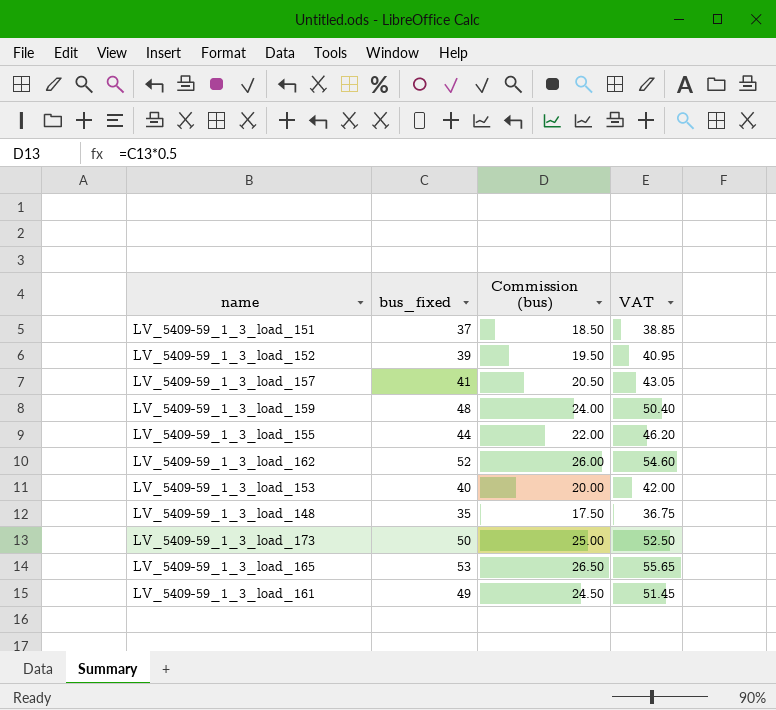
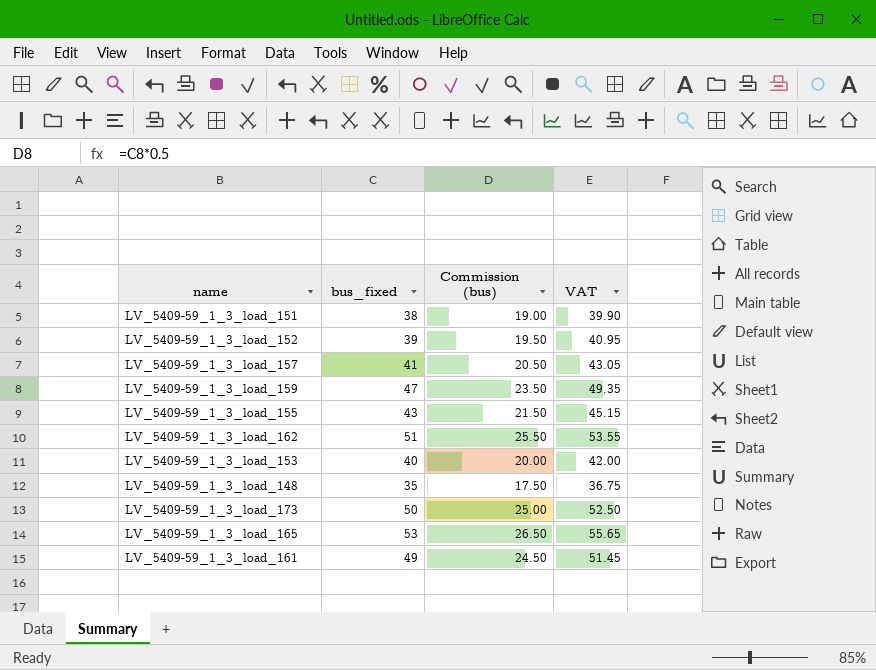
LV_5409-59_1_3_load_151 | bus_fixed: 37 -> 38
LV_5409-59_1_3_load_151 | Commission (bus): 18.50 -> 19.00
LV_5409-59_1_3_load_151 | VAT: 38.85 -> 39.90
LV_5409-59_1_3_load_159 | bus_fixed: 48 -> 47
LV_5409-59_1_3_load_159 | Commission (bus): 24.00 -> 23.50
LV_5409-59_1_3_load_159 | VAT: 50.40 -> 49.35
LV_5409-59_1_3_load_155 | bus_fixed: 44 -> 43
LV_5409-59_1_3_load_155 | Commission (bus): 22.00 -> 21.50
LV_5409-59_1_3_load_155 | VAT: 46.20 -> 45.15
LV_5409-59_1_3_load_162 | bus_fixed: 52 -> 51
LV_5409-59_1_3_load_162 | Commission (bus): 26.00 -> 25.50
LV_5409-59_1_3_load_162 | VAT: 54.60 -> 53.55

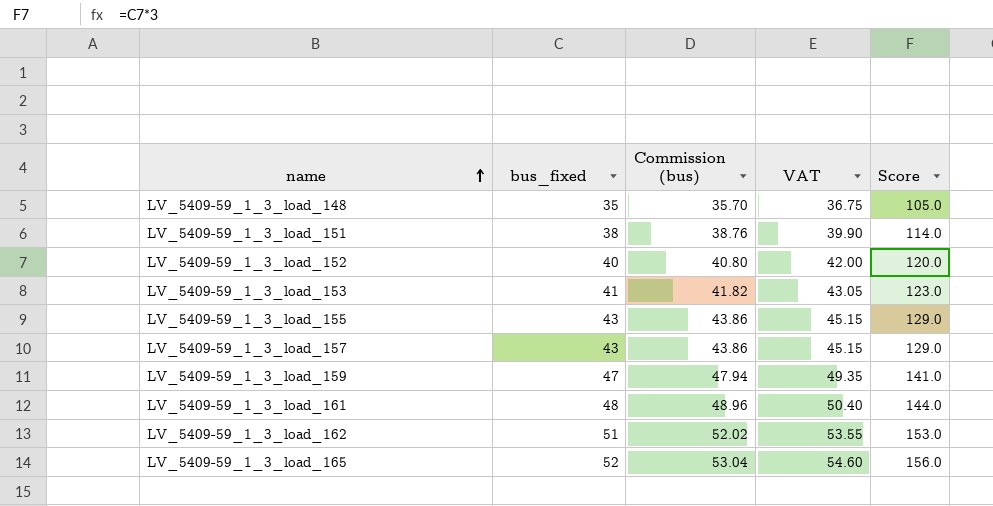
row order: none -> name ascending
column Commission (bus) | formula: [bus_fixed] * 0.5 -> [bus_fixed] * 1.02
column Score | formula: none -> [bus_fixed] * 3
row LV_5409-59_1_3_load_173: 50 | 25.00 | 52.50 -> none
LV_5409-59_1_3_load_152 | bus_fixed: 39 -> 40
LV_5409-59_1_3_load_152 | VAT: 40.95 -> 42.00
LV_5409-59_1_3_load_153 | bus_fixed: 40 -> 41
LV_5409-59_1_3_load_153 | VAT: 42.00 -> 43.05
LV_5409-59_1_3_load_157 | bus_fixed: 41 -> 43
LV_5409-59_1_3_load_157 | VAT: 43.05 -> 45.15
LV_5409-59_1_3_load_161 | bus_fixed: 49 -> 48
LV_5409-59_1_3_load_161 | VAT: 51.45 -> 50.40
LV_5409-59_1_3_load_165 | bus_fixed: 53 -> 52
LV_5409-59_1_3_load_165 | VAT: 55.65 -> 54.60

